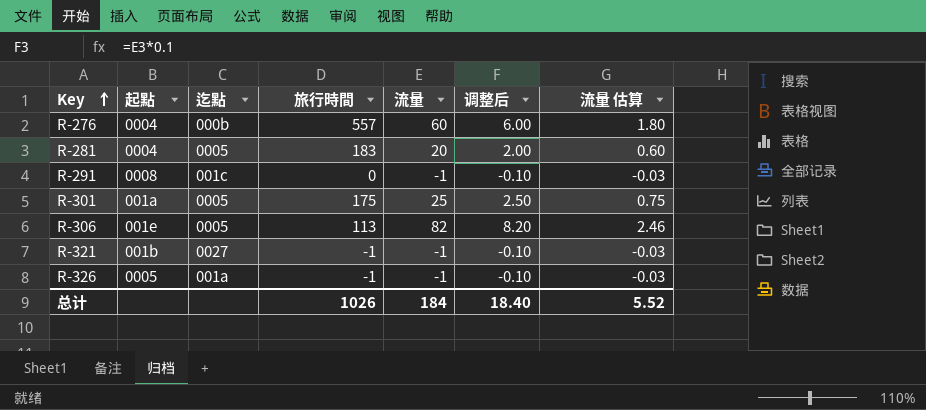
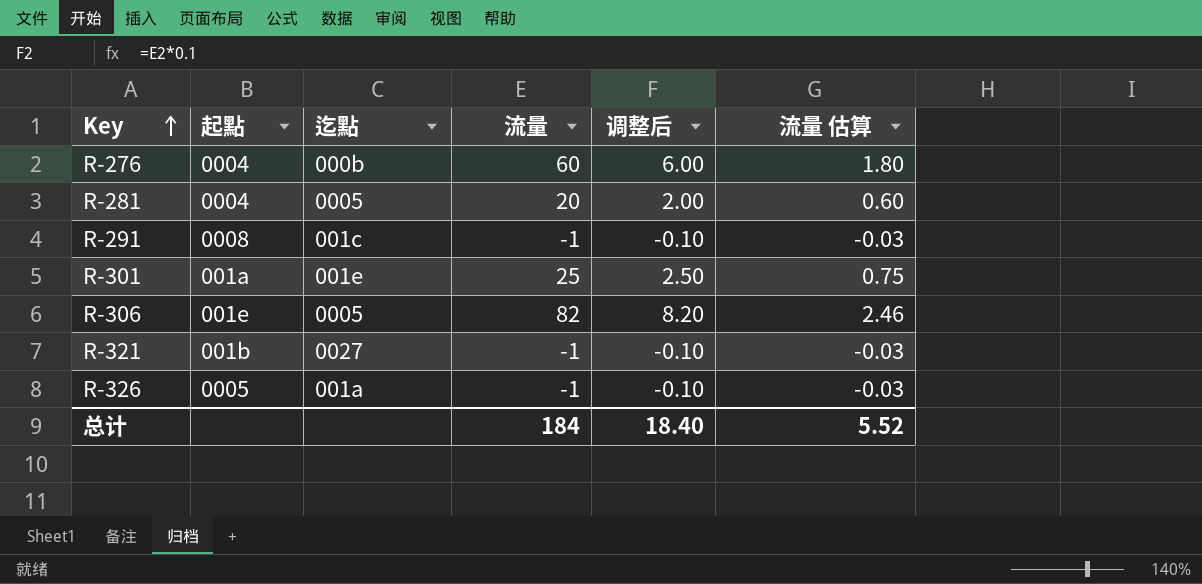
column 旅行時間 | position: 4 -> none
R-301 | 迄點: 0005 -> 001e

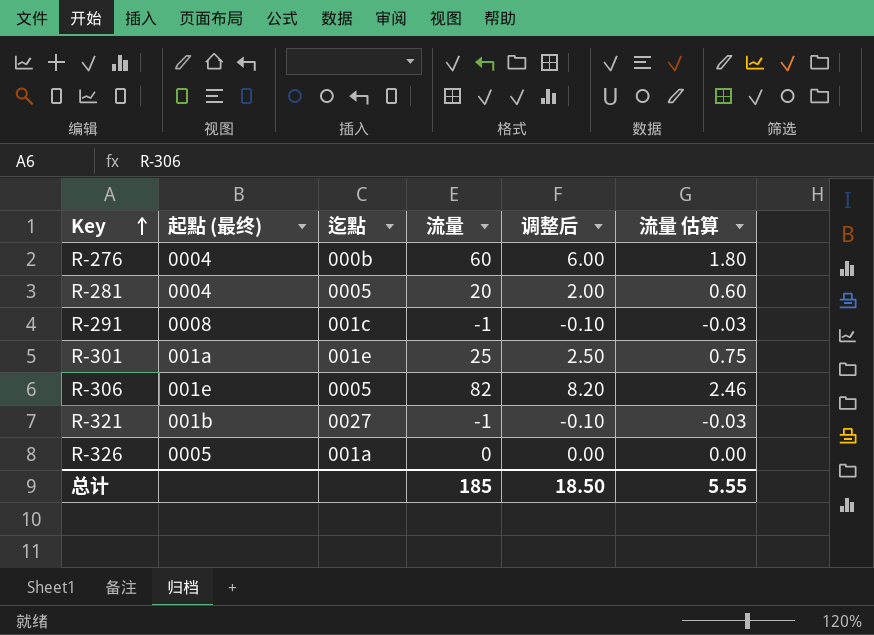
column name: 起點 -> 起點 (最终)
R-326 | 流量: -1 -> 0
R-326 | 调整后: -0.10 -> 0.00
R-326 | 流量 估算: -0.03 -> 0.00
总计 | 流量: 184 -> 185
总计 | 调整后: 18.40 -> 18.50
总计 | 流量 估算: 5.52 -> 5.55

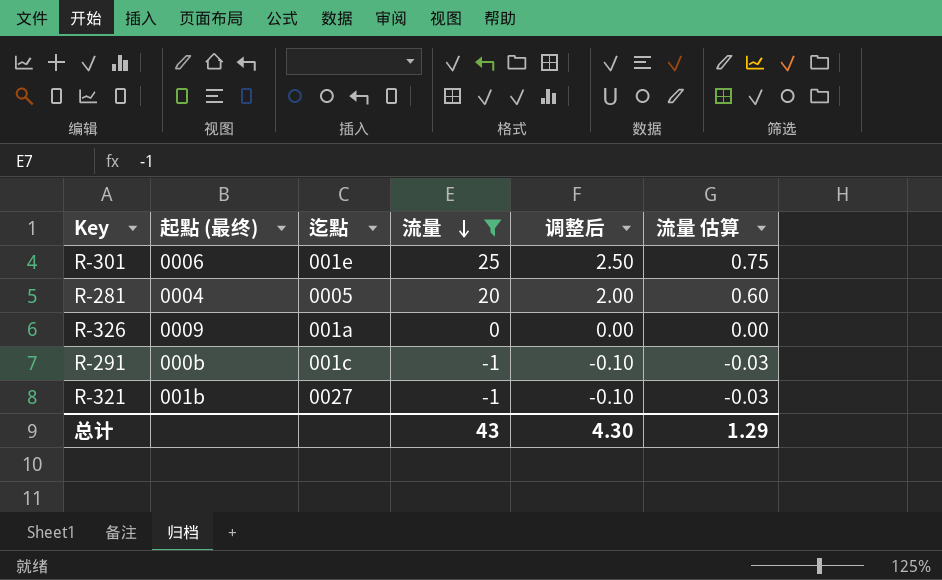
filter: none -> 流量 <= 25
row order: Key ascending -> 流量 descending
R-301 | 起點 (最终): 001a -> 0006
R-326 | 起點 (最终): 0005 -> 0009
R-291 | 起點 (最终): 0008 -> 000b
总计 | 流量: 185 -> 43
总计 | 调整后: 18.50 -> 4.30
总计 | 流量 估算: 5.55 -> 1.29

